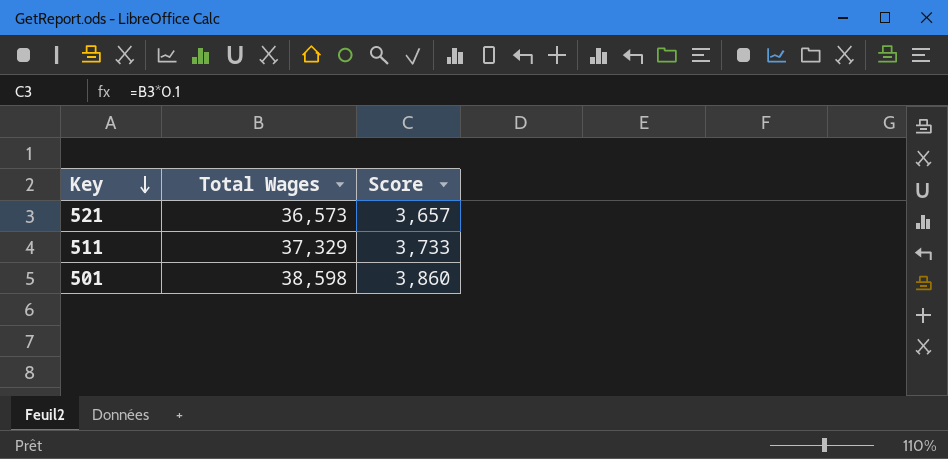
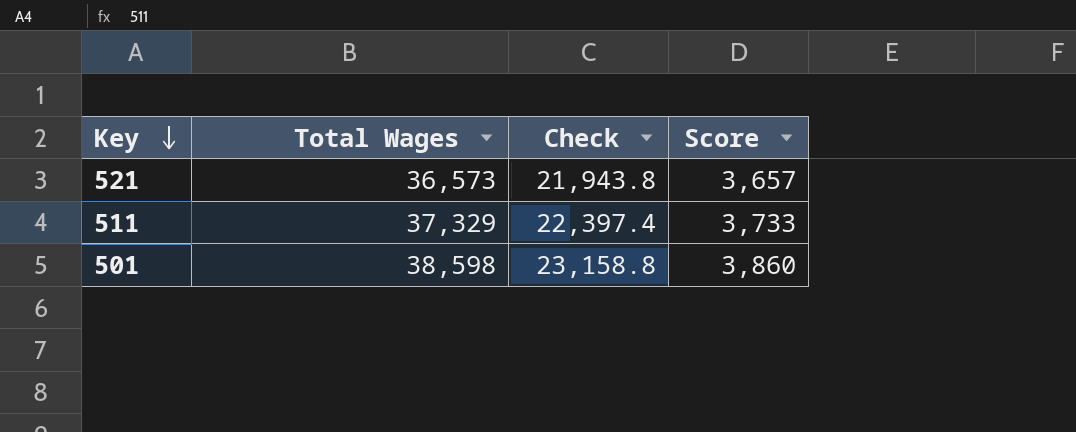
column Check | formula: none -> [Total Wages] * 0.6

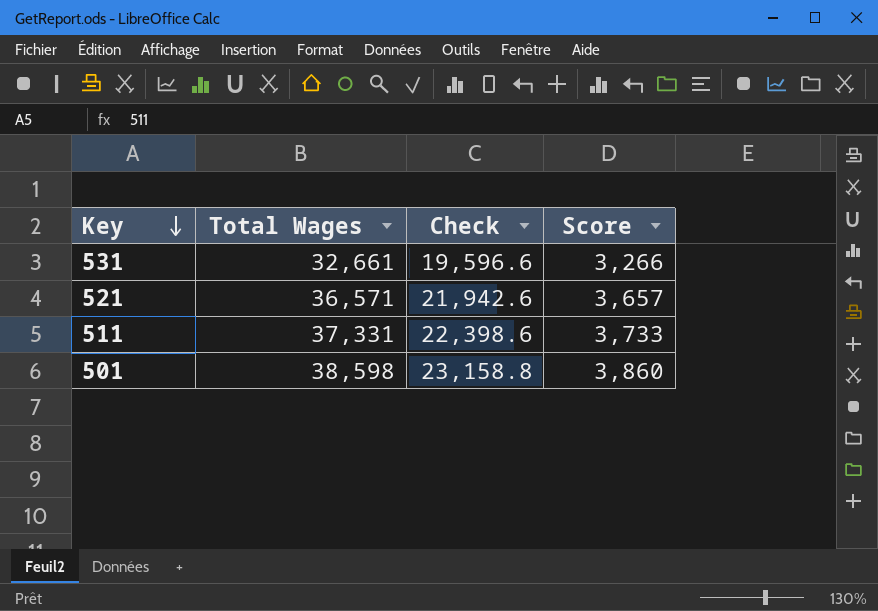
row 531: none -> 32,661 | 19,596.6 | 3,266
521 | Total Wages: 36,573 -> 36,571
521 | Check: 21,943.8 -> 21,942.6
511 | Total Wages: 37,329 -> 37,331
511 | Check: 22,397.4 -> 22,398.6

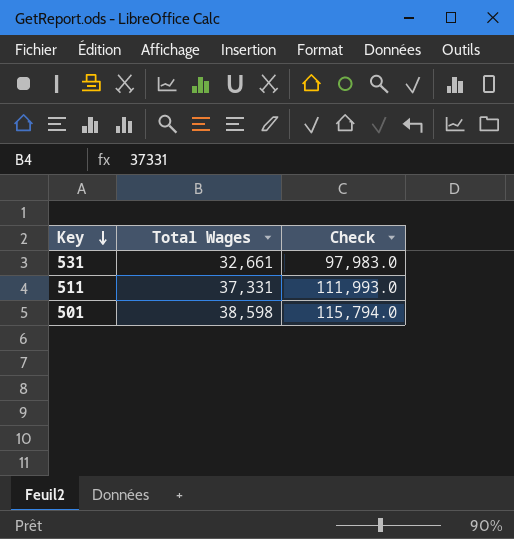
column Score | formula: [Total Wages] * 0.1 -> none
column Check | formula: [Total Wages] * 0.6 -> [Total Wages] * 3
row 521: 36,571 | 21,942.6 | 3,657 -> none

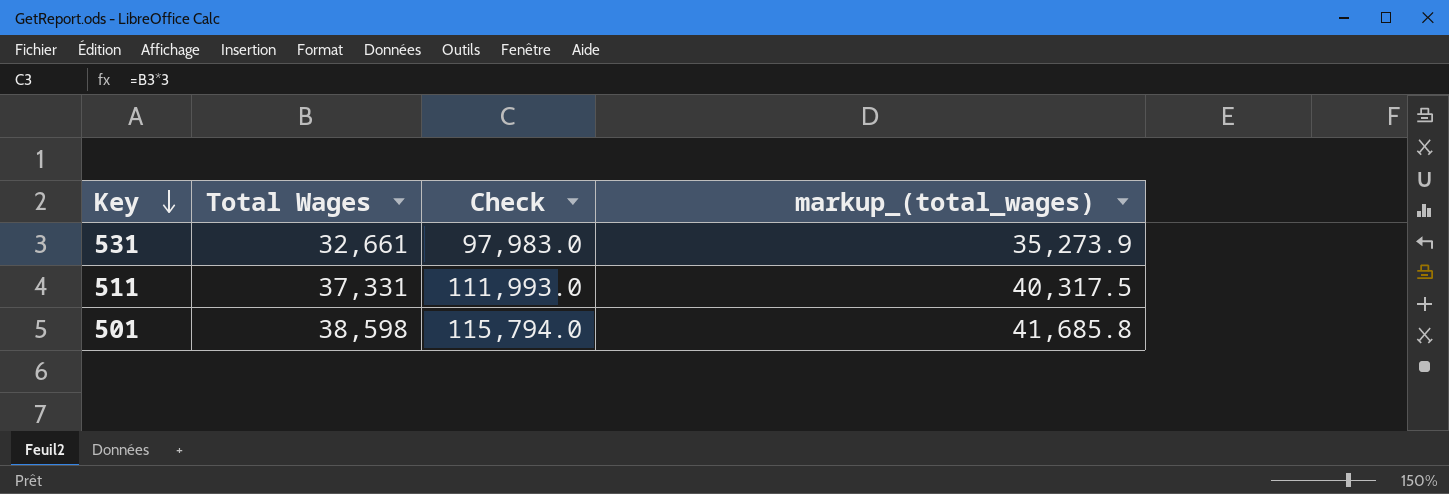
column markup_(total_wages) | formula: none -> [Total Wages] * 1.08

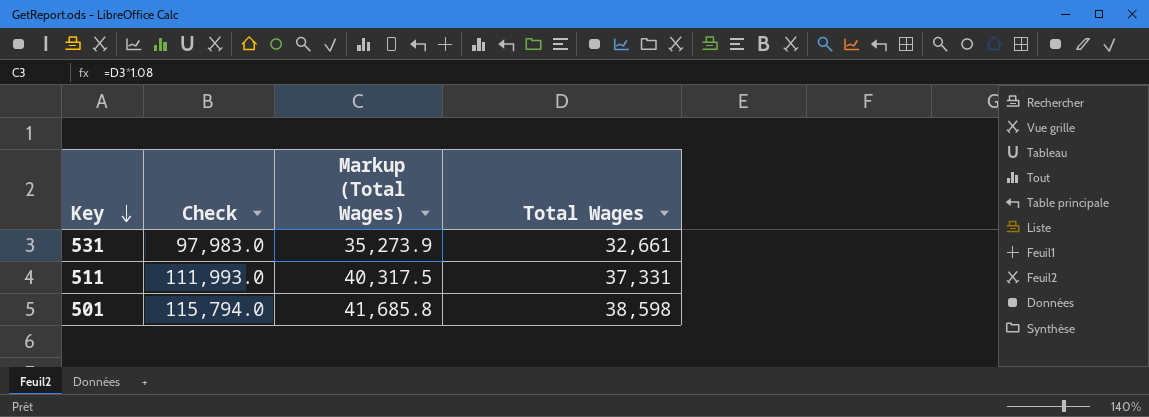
column name: markup_(total_wages) -> Markup (Total Wages)
column Total Wages | position: 2 -> 4

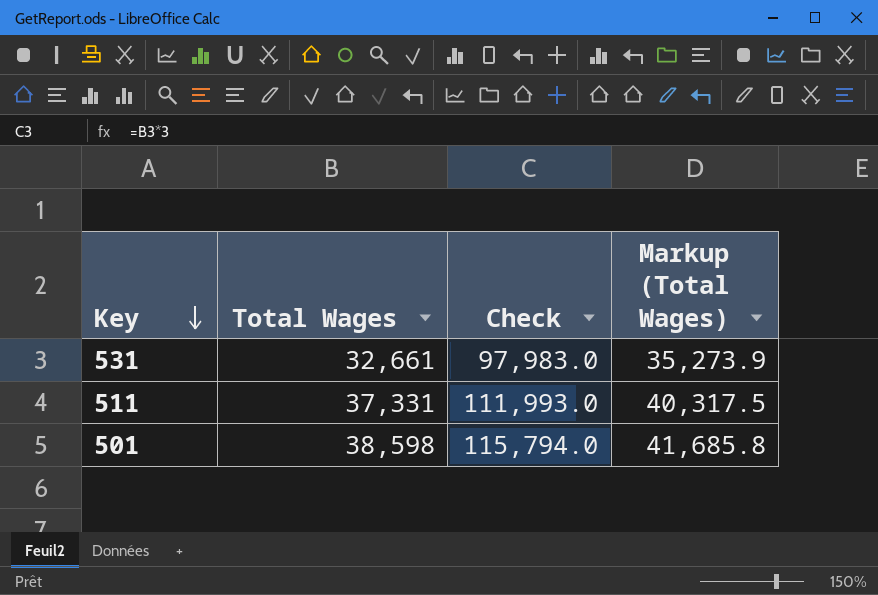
column Total Wages | position: 4 -> 2

